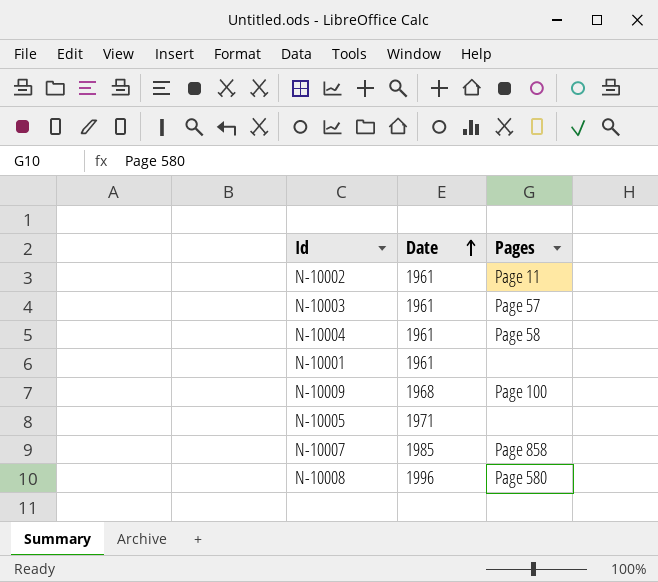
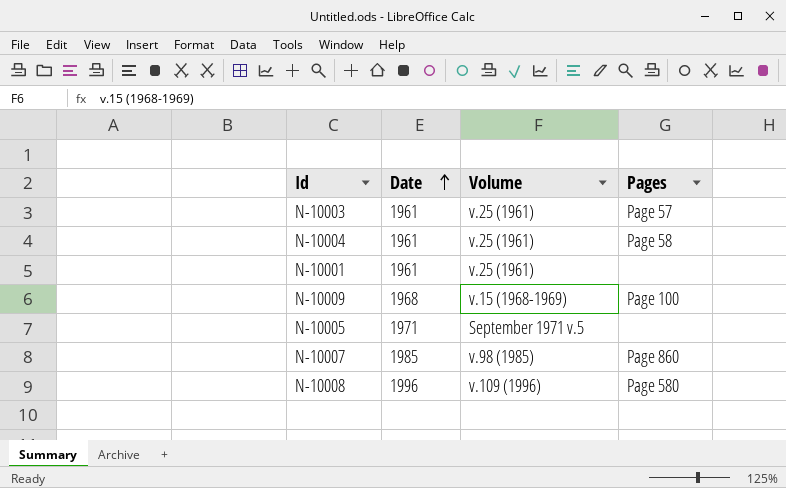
column Volume | position: none -> 3
row N-10002: 1961 | Page 11 -> none
N-10007 | Pages: Page 858 -> Page 860

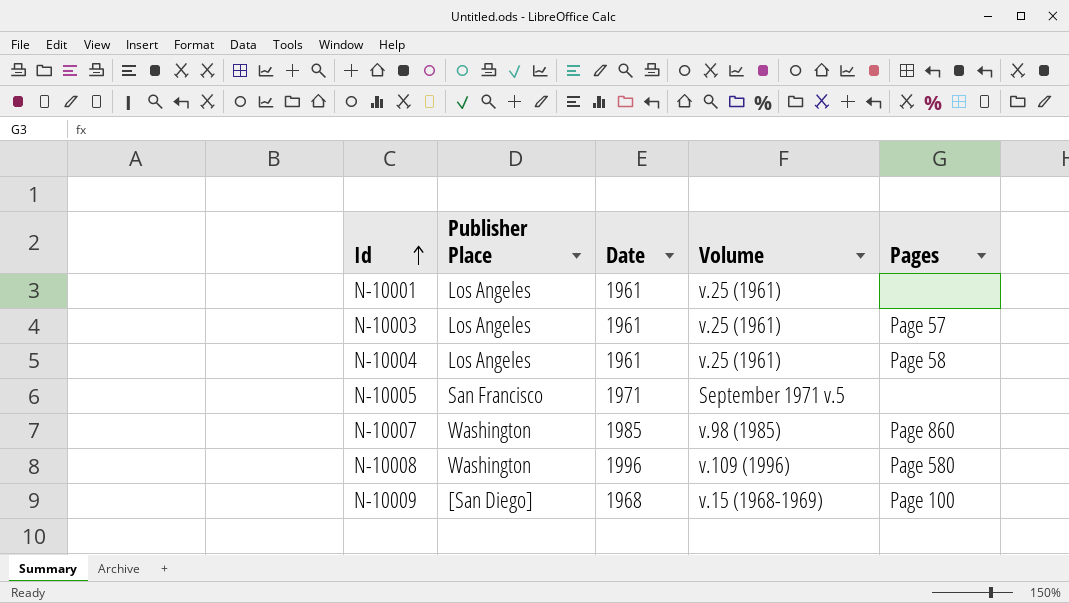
row order: Date ascending -> Id ascending
column Publisher Place | position: none -> 2

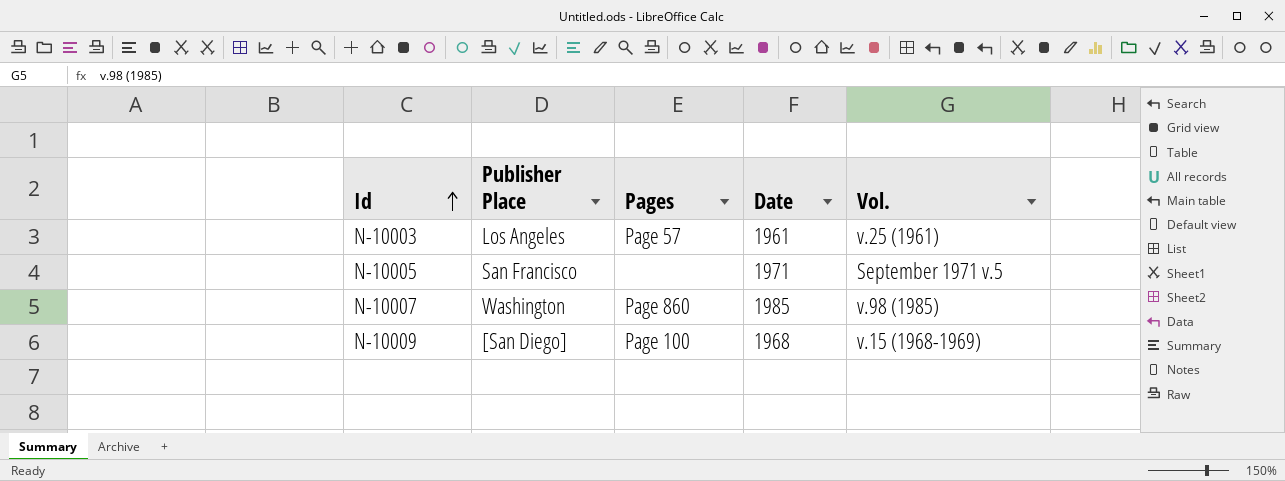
column Pages | position: 5 -> 3
column name: Volume -> Vol.
row N-10001: Los Angeles | 1961 | v.25 (1961) | none -> none
row N-10004: Los Angeles | 1961 | v.25 (1961) | Page 58 -> none
row N-10008: Washington | 1996 | v.109 (1996) | Page 580 -> none

